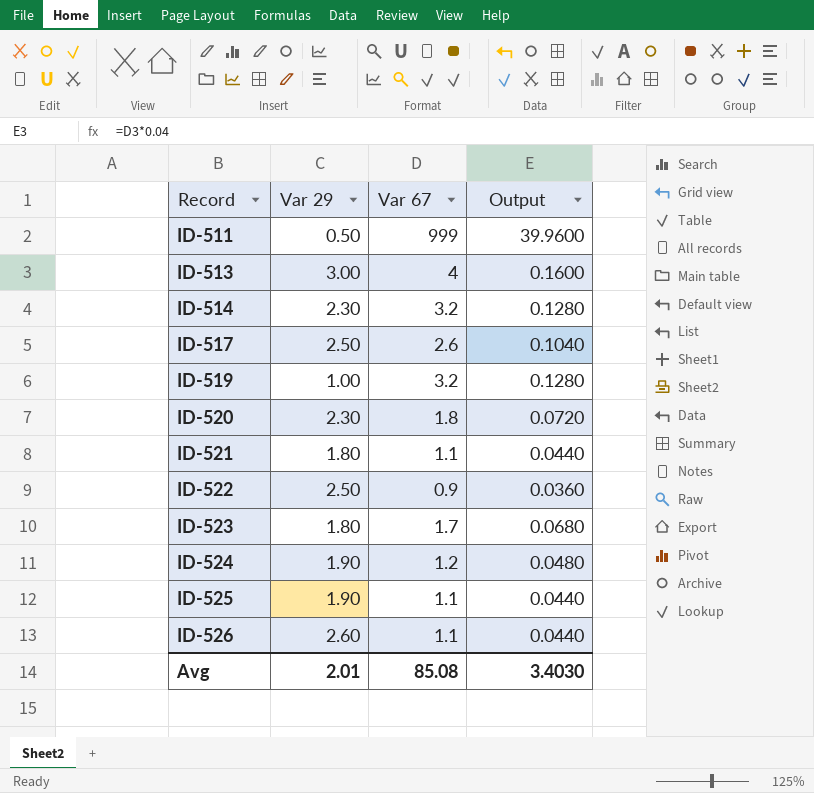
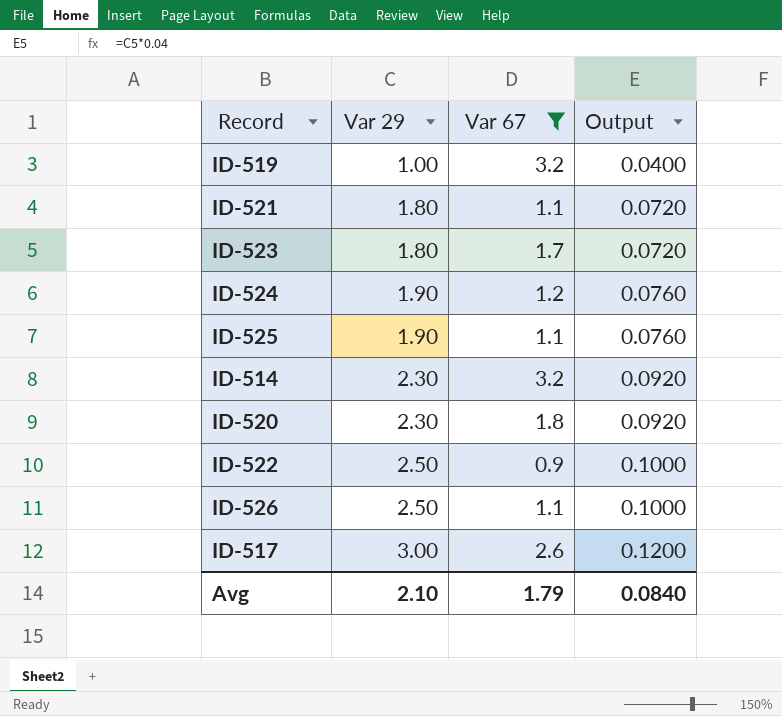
filter: none -> Var 67 <= 3.2
row order: Record ascending -> Var 29 ascending
column Output | formula: [Var 67] * 0.04 -> [Var 29] * 0.04
ID-526 | Var 29: 2.60 -> 2.50
ID-517 | Var 29: 2.50 -> 3.00
Avg | Var 29: 2.01 -> 2.10
Avg | Var 67: 85.08 -> 1.79
Avg | Output: 3.4030 -> 0.0840

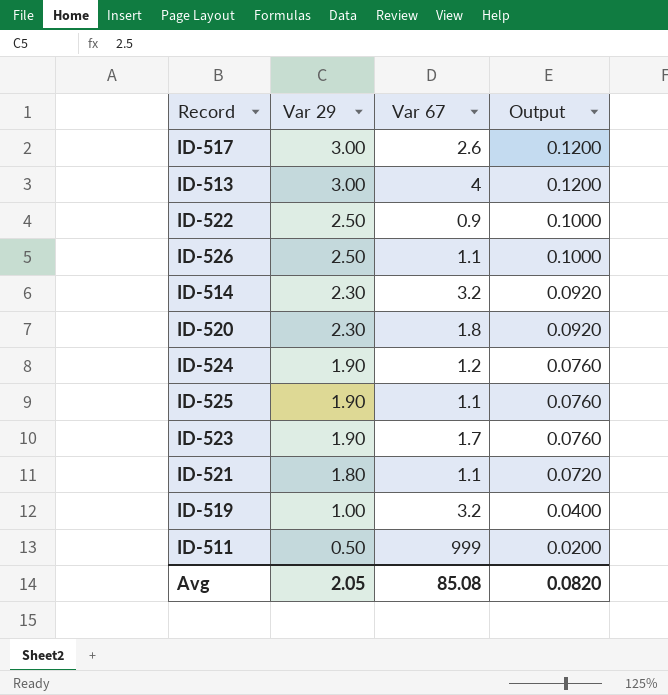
filter: Var 67 <= 3.2 -> none
row order: Var 29 ascending -> Var 29 descending
ID-523 | Var 29: 1.80 -> 1.90
ID-523 | Output: 0.0720 -> 0.0760
Avg | Var 29: 2.10 -> 2.05
Avg | Var 67: 1.79 -> 85.08
Avg | Output: 0.0840 -> 0.0820

